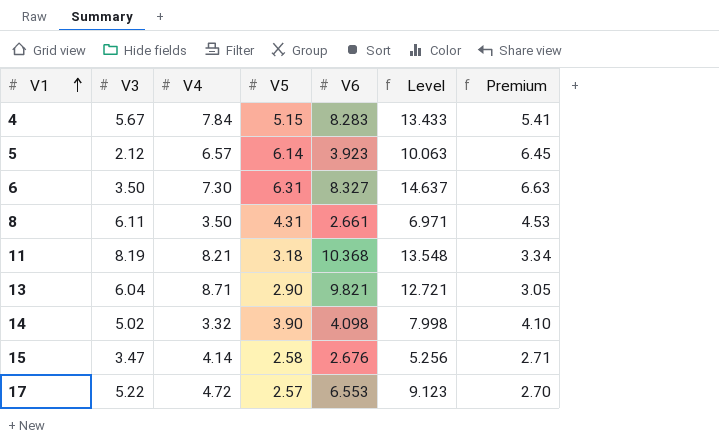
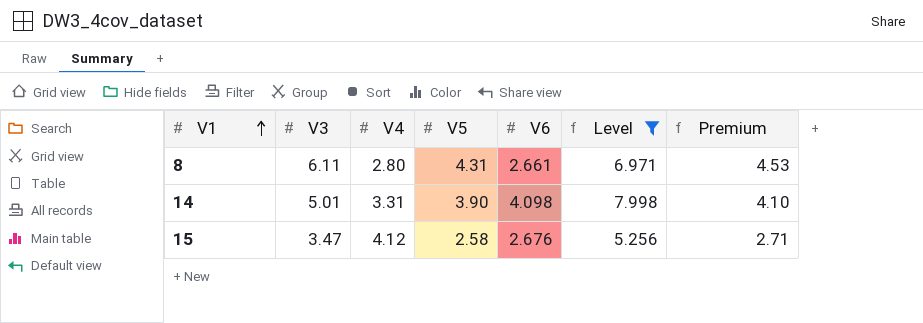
filter: none -> Level <= 7.998
8 | V4: 3.50 -> 2.80
14 | V3: 5.02 -> 5.01
14 | V4: 3.32 -> 3.31
15 | V4: 4.14 -> 4.12

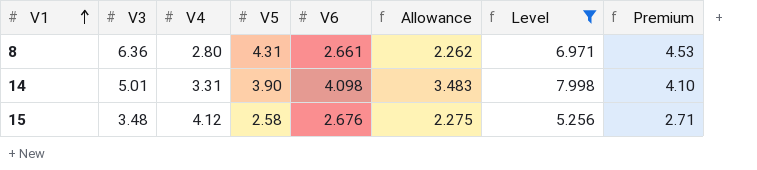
column Allowance | formula: none -> [V6] * 0.85
8 | V3: 6.11 -> 6.36
15 | V3: 3.47 -> 3.48

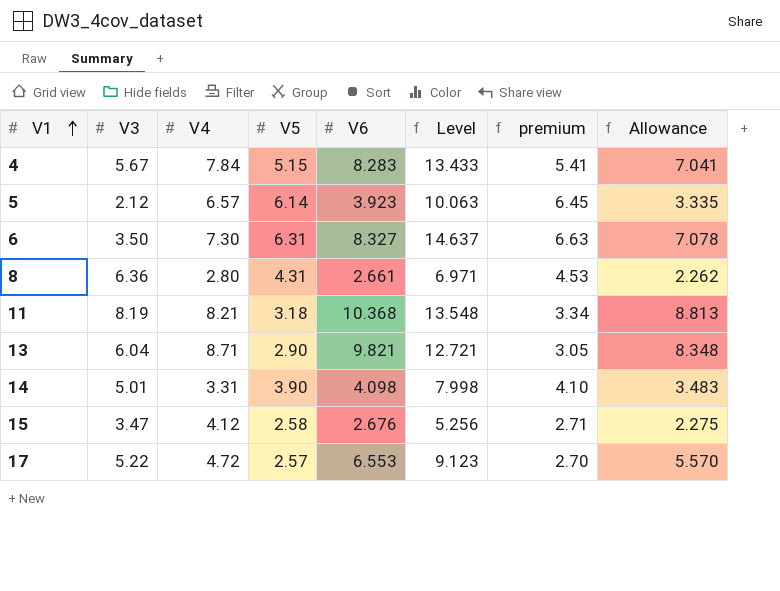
filter: Level <= 7.998 -> none
column name: Premium -> premium
column Allowance | position: 6 -> 8
15 | V3: 3.48 -> 3.47

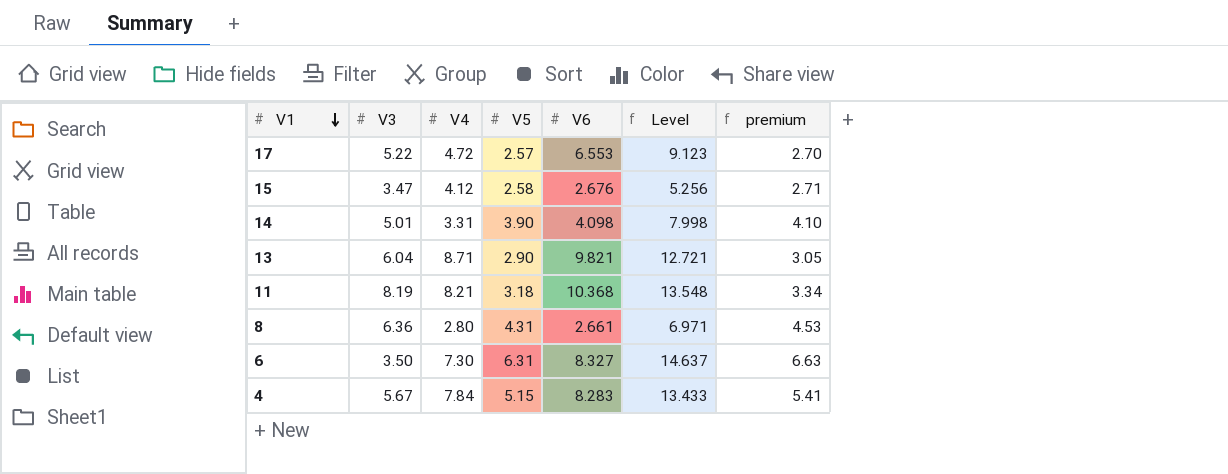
row order: V1 ascending -> V1 descending
column Allowance | formula: [V6] * 0.85 -> none
row 5: 2.12 | 6.57 | 6.14 | 3.923 | 10.063 | 6.45 | 3.335 -> none

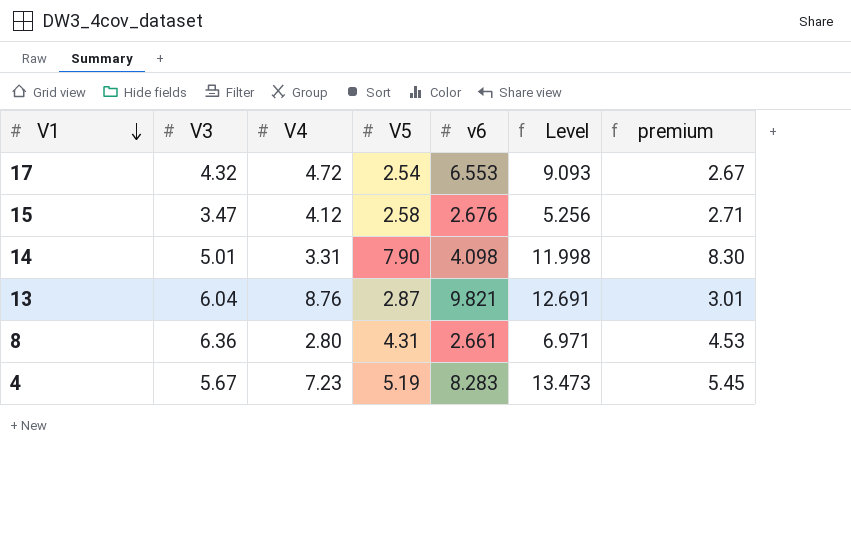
column name: V6 -> v6
row 11: 8.19 | 8.21 | 3.18 | 10.368 | 13.548 | 3.34 -> none
row 6: 3.50 | 7.30 | 6.31 | 8.327 | 14.637 | 6.63 -> none
17 | V3: 5.22 -> 4.32
17 | V5: 2.57 -> 2.54
17 | Level: 9.123 -> 9.093
17 | premium: 2.70 -> 2.67
14 | V5: 3.90 -> 7.90
14 | Level: 7.998 -> 11.998
14 | premium: 4.10 -> 8.30
13 | V4: 8.71 -> 8.76
13 | V5: 2.90 -> 2.87
13 | Level: 12.721 -> 12.691
13 | premium: 3.05 -> 3.01
4 | V4: 7.84 -> 7.23
4 | V5: 5.15 -> 5.19
4 | Level: 13.433 -> 13.473
4 | premium: 5.41 -> 5.45

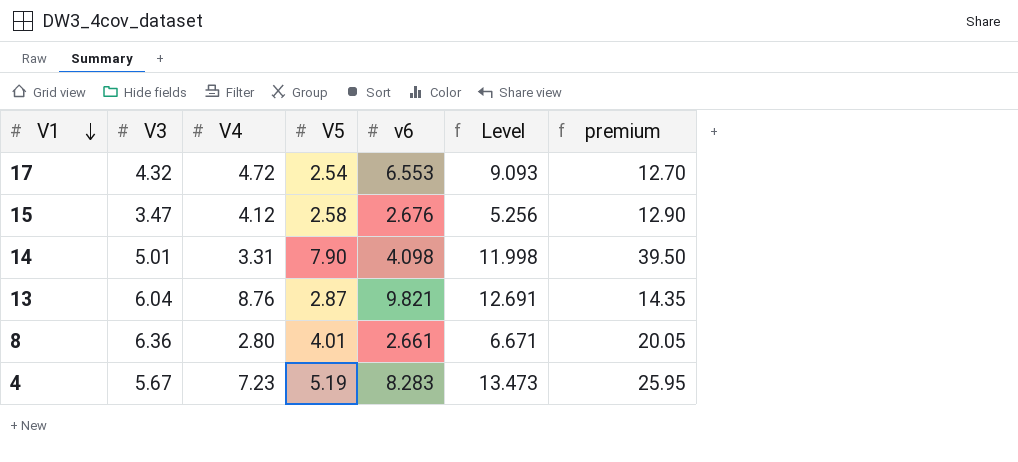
column premium | formula: [V5] * 1.05 -> [V5] * 5
8 | V5: 4.31 -> 4.01
8 | Level: 6.971 -> 6.671

